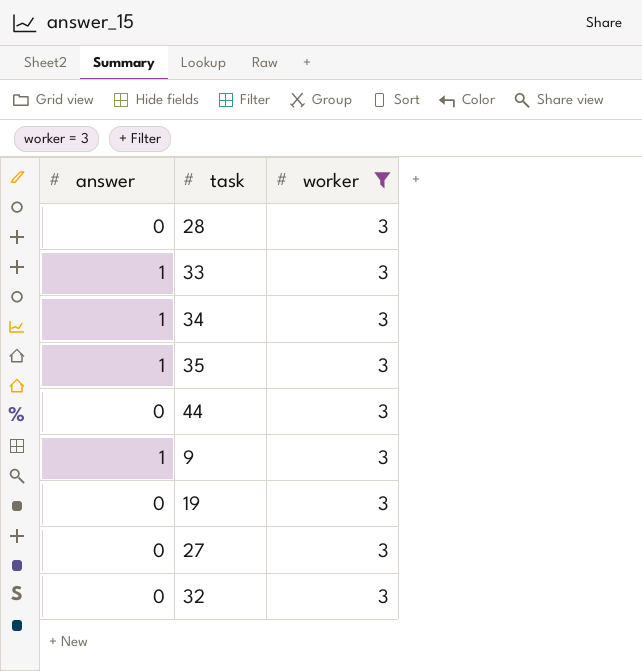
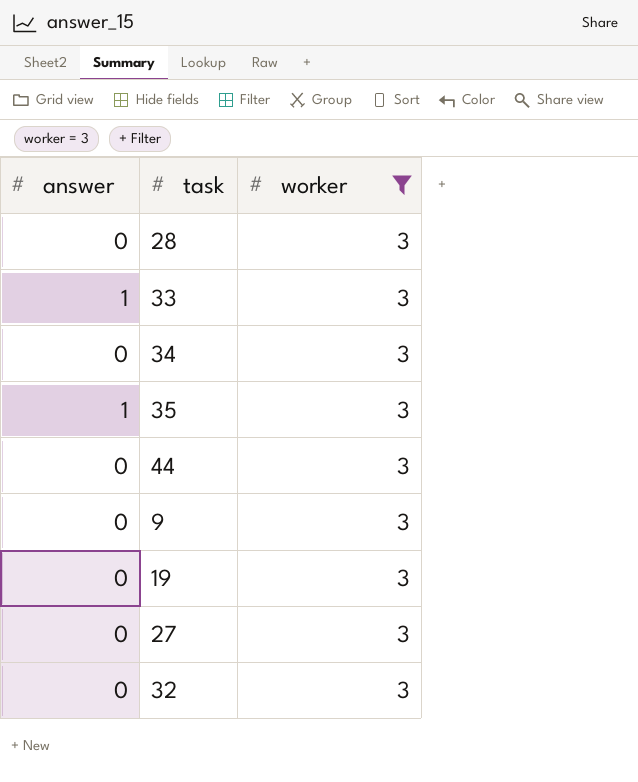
34 | answer: 1 -> 0
9 | answer: 1 -> 0

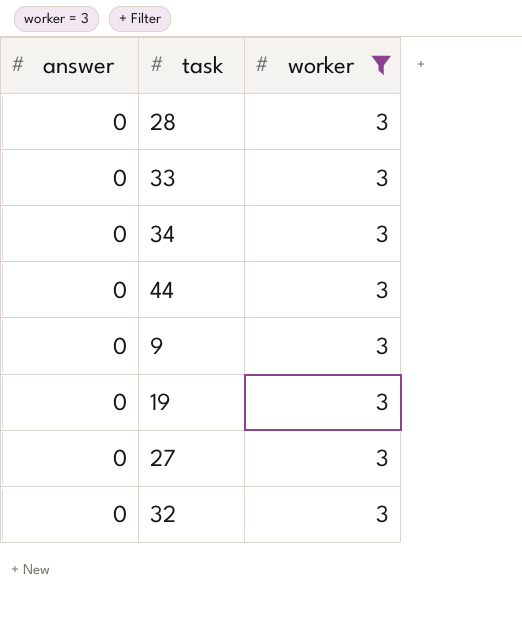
row 35: 1 | 3 -> none
33 | answer: 1 -> 0

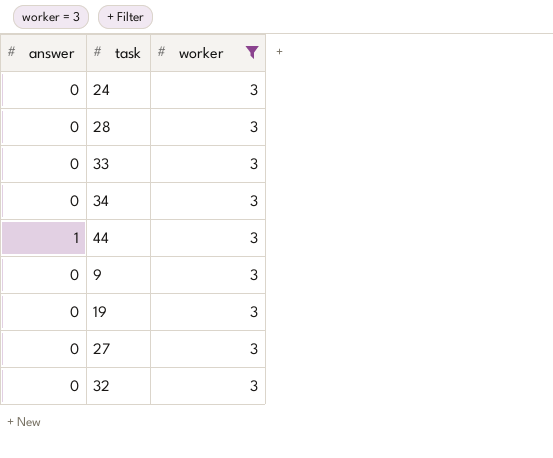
row 24: none -> 0 | 3
44 | answer: 0 -> 1

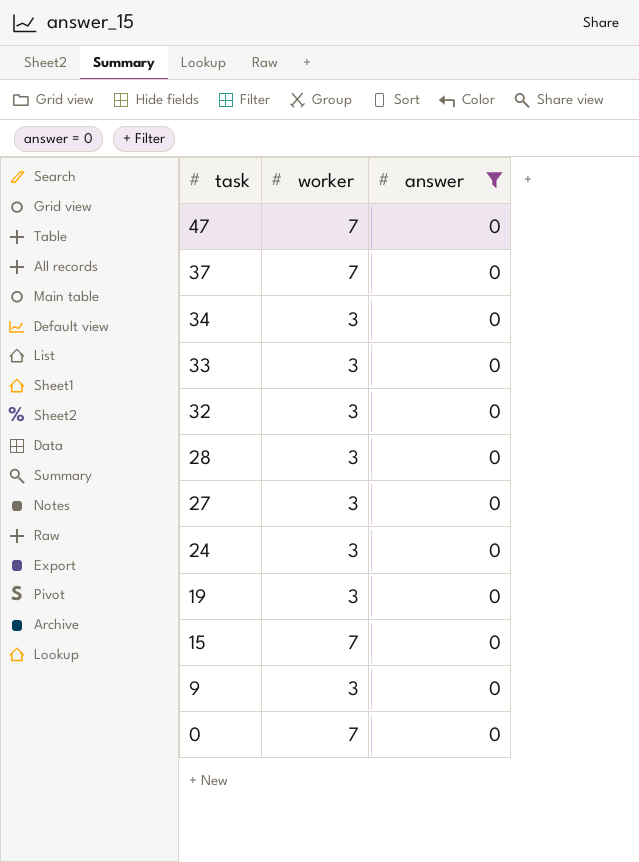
filter: worker = 3 -> answer = 0
row order: none -> task descending
column answer | position: 1 -> 3

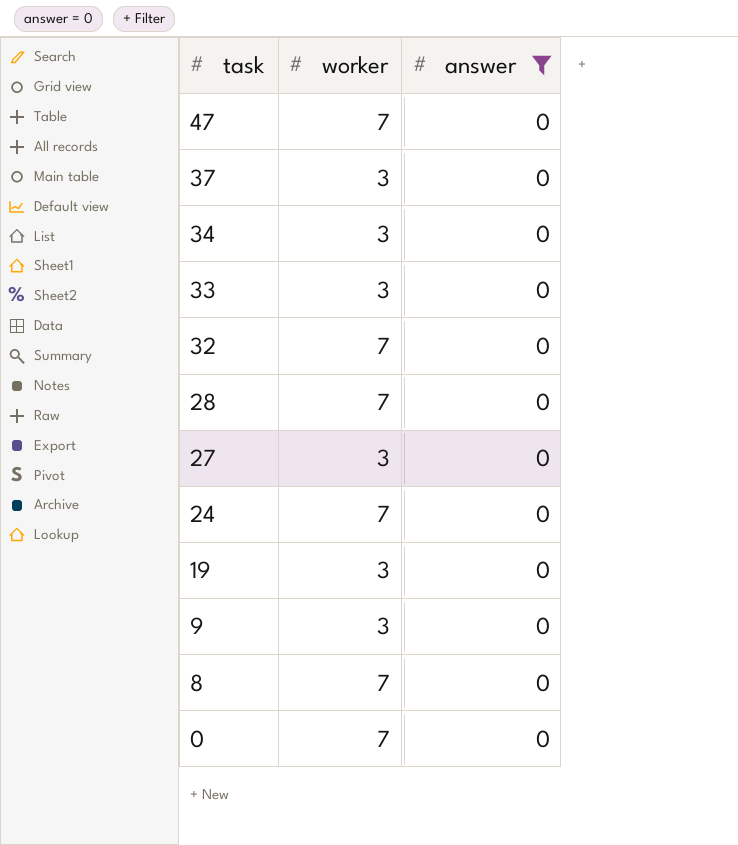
row 15: 7 | 0 -> none
37 | worker: 7 -> 3
32 | worker: 3 -> 7
28 | worker: 3 -> 7
24 | worker: 3 -> 7
row 8: none -> 7 | 0

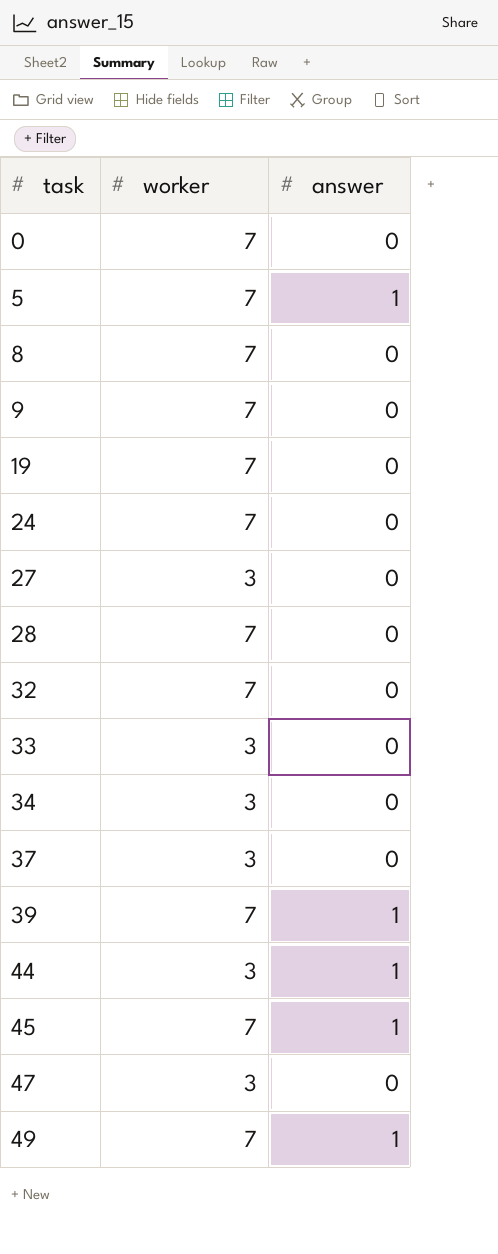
filter: answer = 0 -> none
row order: task descending -> task ascending
9 | worker: 3 -> 7
19 | worker: 3 -> 7
47 | worker: 7 -> 3

